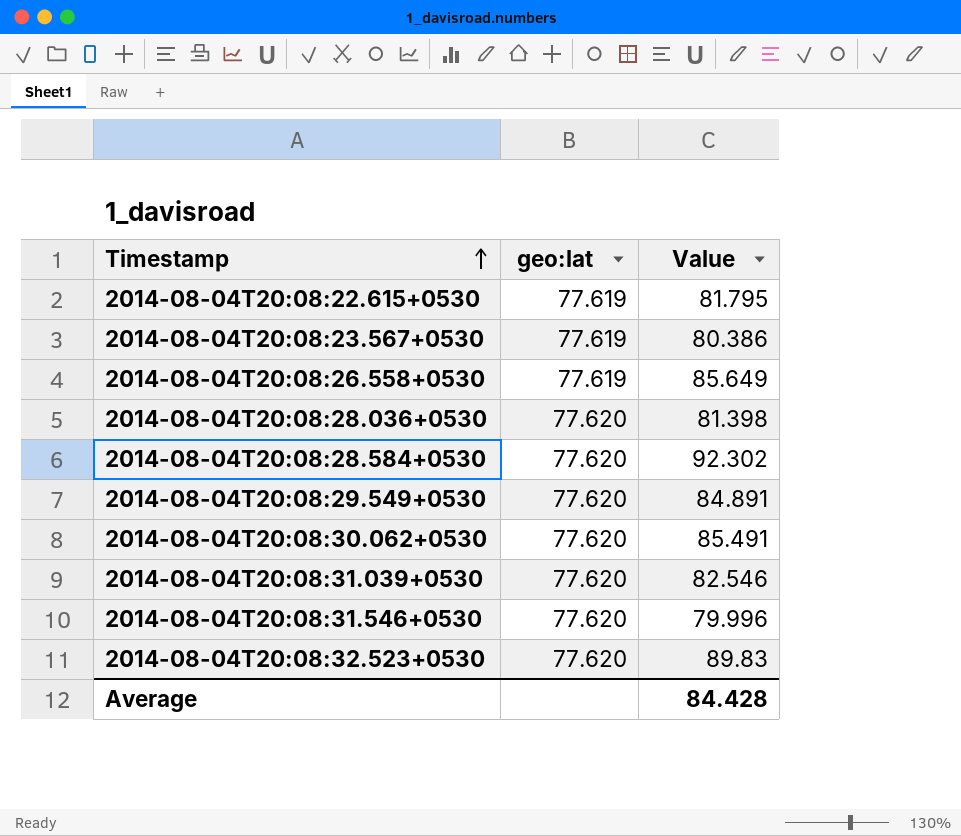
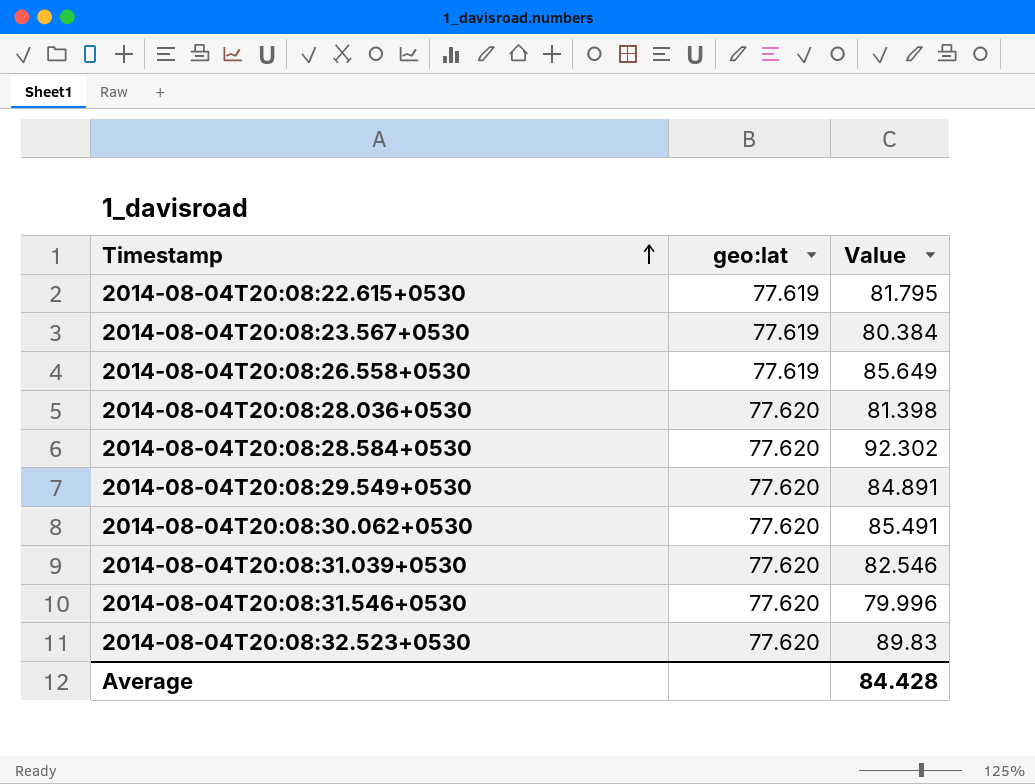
2014-08-04T20:08:23.567+0530 | Value: 80.386 -> 80.384

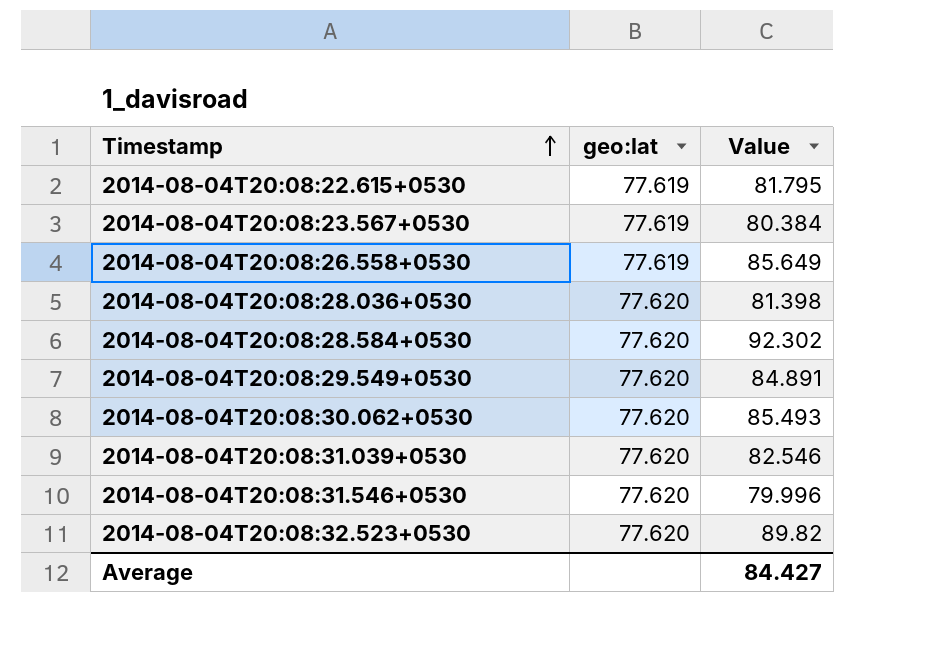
2014-08-04T20:08:30.062+0530 | Value: 85.491 -> 85.493
2014-08-04T20:08:32.523+0530 | Value: 89.83 -> 89.82
Average | Value: 84.428 -> 84.427

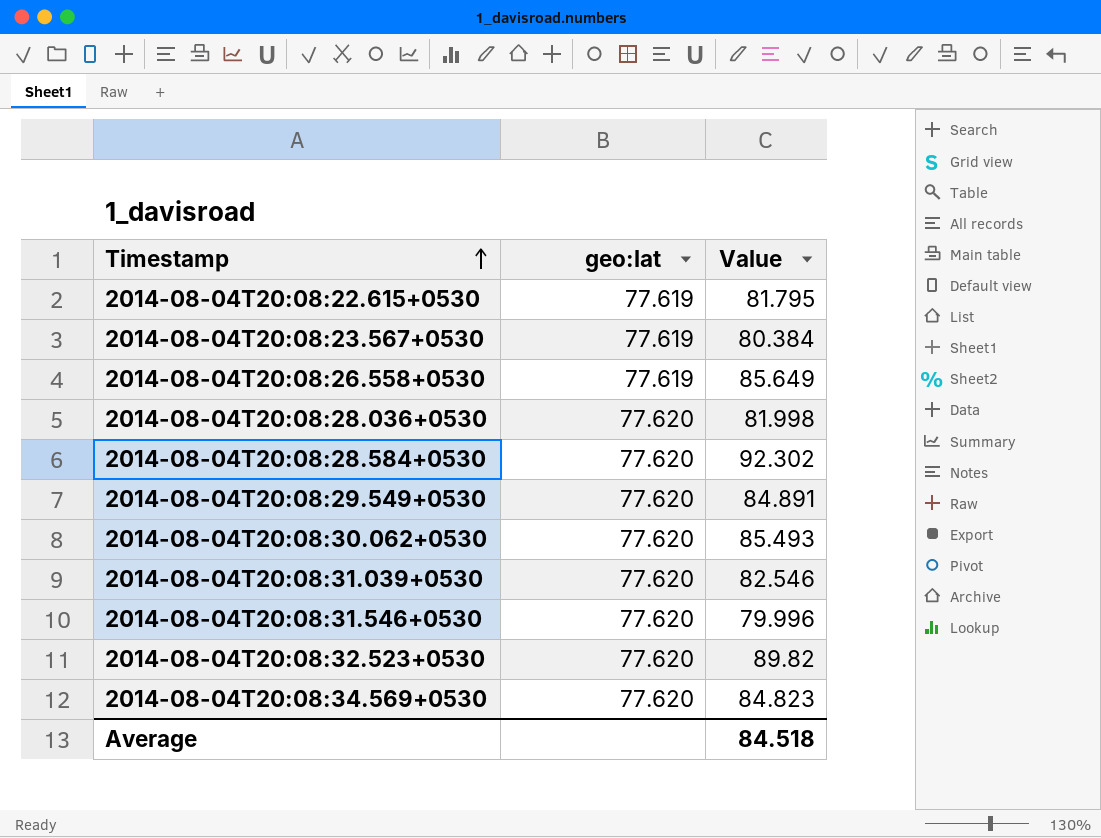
2014-08-04T20:08:28.036+0530 | Value: 81.398 -> 81.998
row 2014-08-04T20:08:34.569+0530: none -> 77.620 | 84.823
Average | Value: 84.427 -> 84.518

